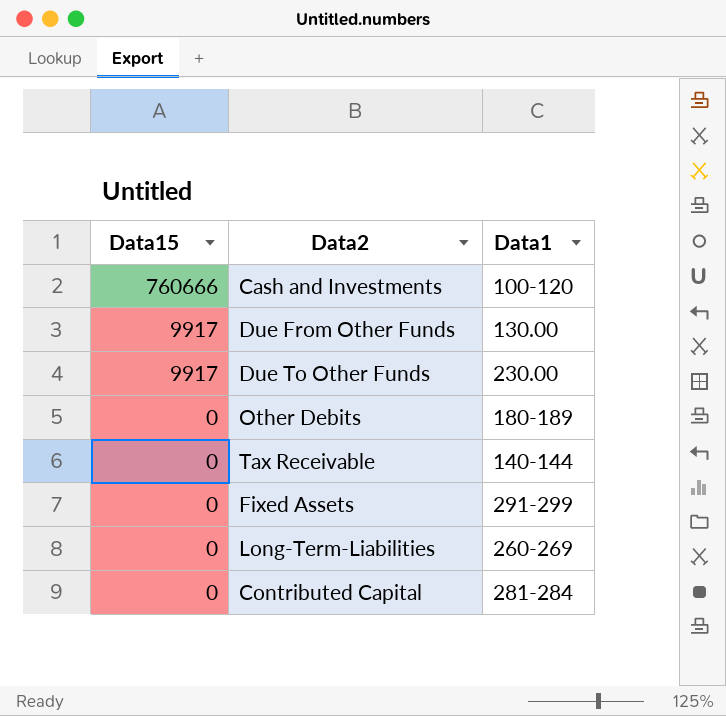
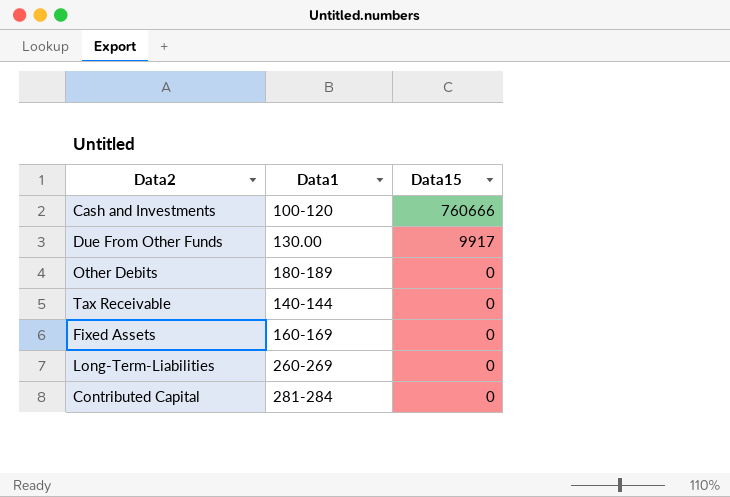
column Data15 | position: 1 -> 3
row Due To Other Funds: 9917 | 230.00 -> none
Fixed Assets | Data1: 291-299 -> 160-169

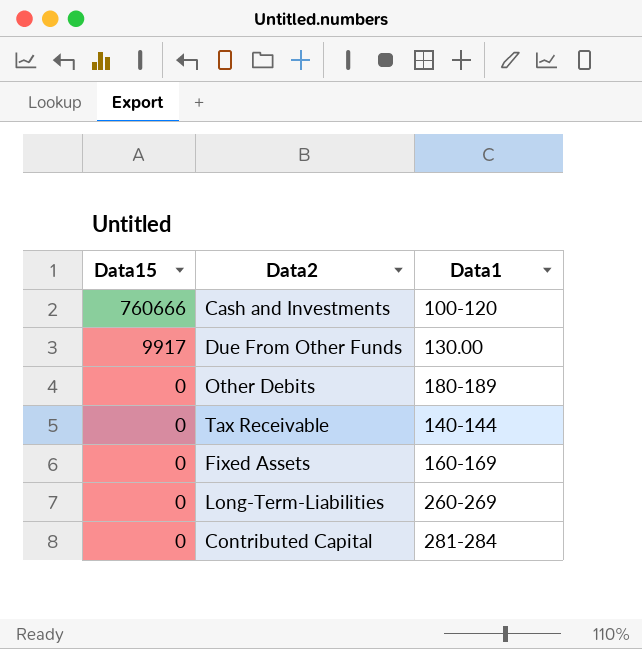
column Data15 | position: 3 -> 1

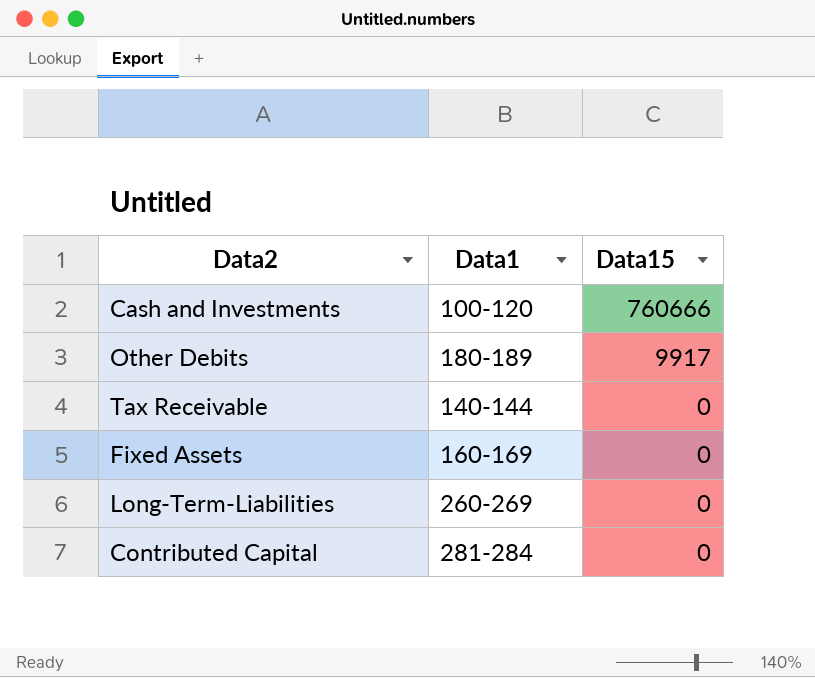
column Data15 | position: 1 -> 3
row Due From Other Funds: 9917 | 130.00 -> none
Other Debits | Data15: 0 -> 9917

